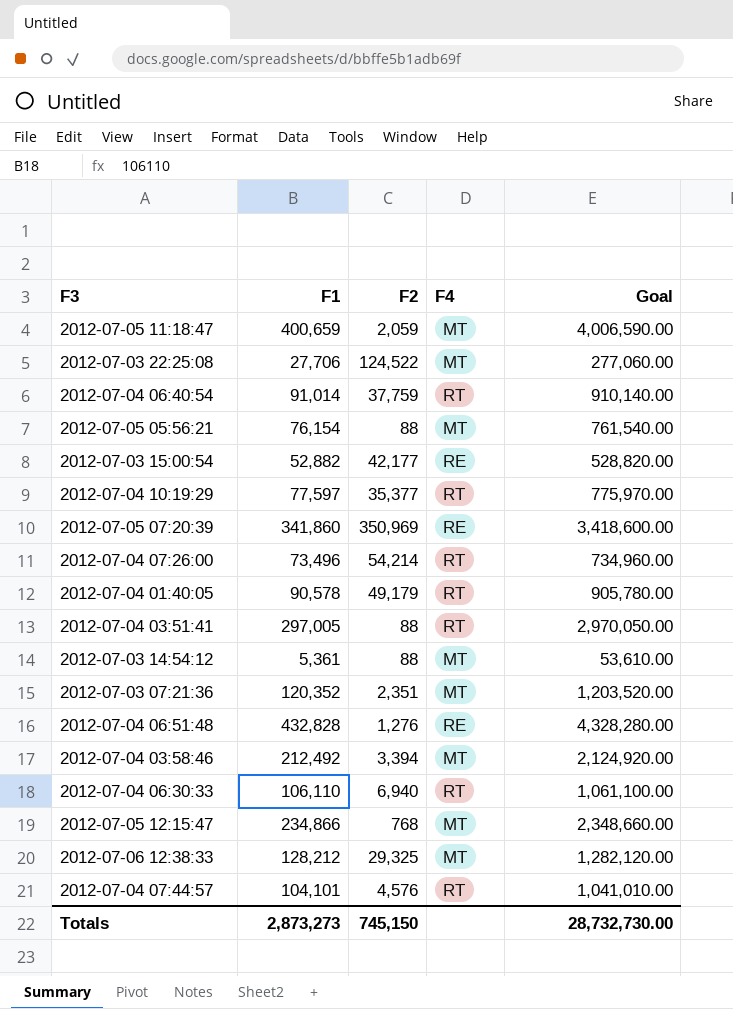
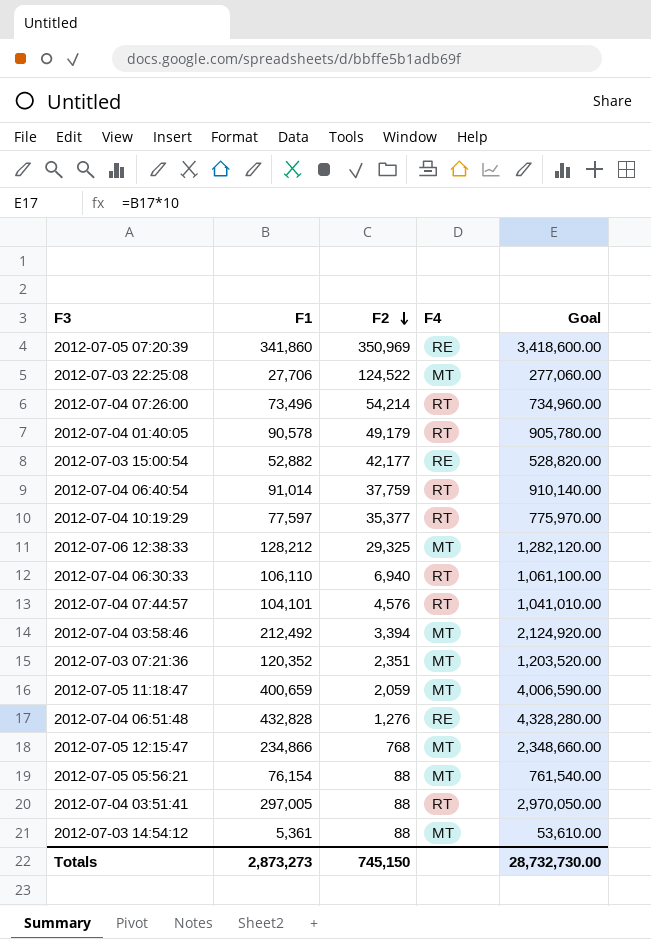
row order: none -> F2 descending

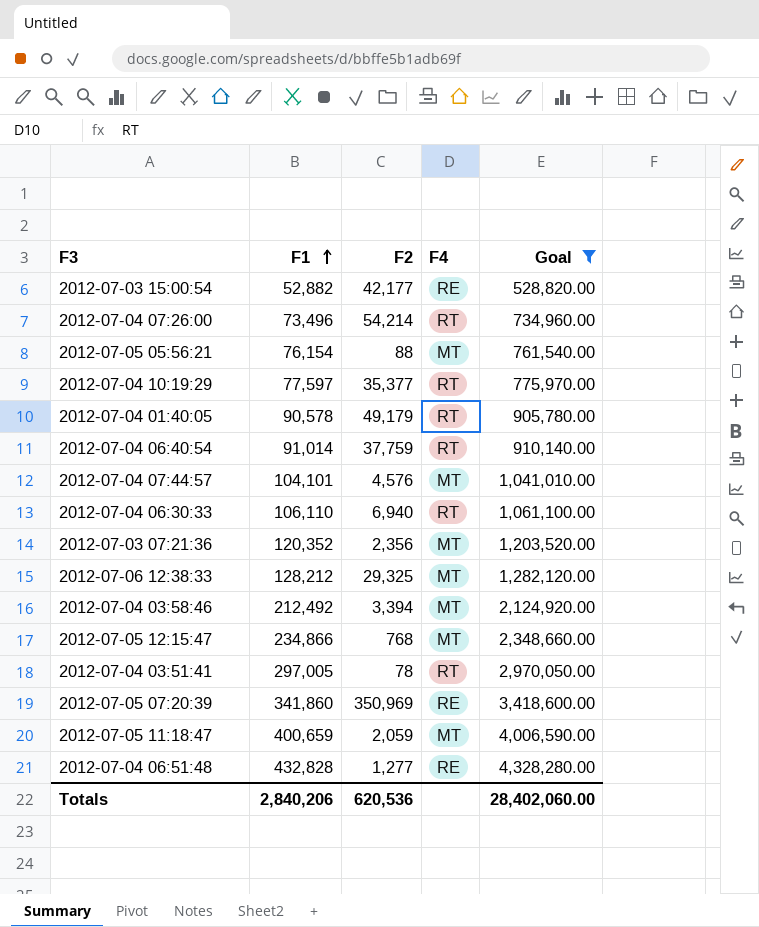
filter: none -> Goal >= 528,820.00
row order: F2 descending -> F1 ascending
2012-07-04 07:44:57 | F4: RT -> MT
2012-07-03 07:21:36 | F2: 2,351 -> 2,356
2012-07-04 03:51:41 | F2: 88 -> 78
2012-07-04 06:51:48 | F2: 1,276 -> 1,277
Totals | F1: 2,873,273 -> 2,840,206
Totals | F2: 745,150 -> 620,536
Totals | Goal: 28,732,730.00 -> 28,402,060.00

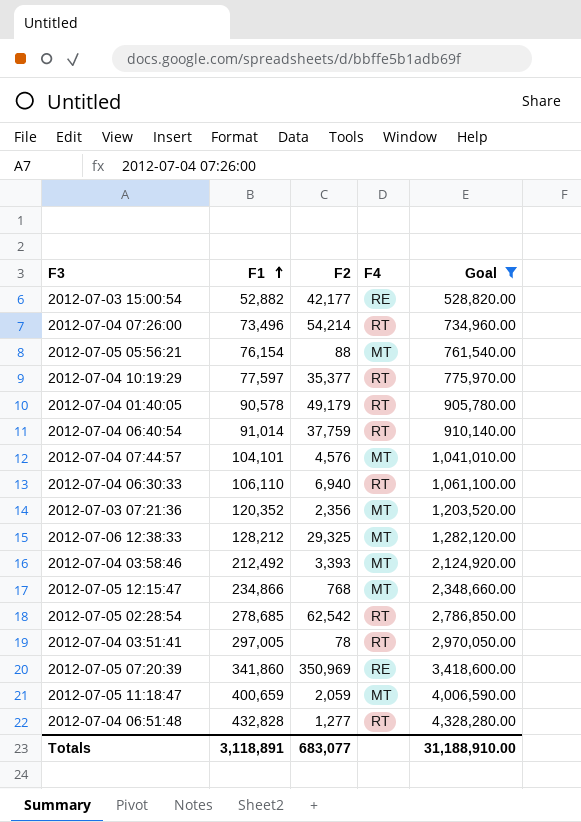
2012-07-04 03:58:46 | F2: 3,394 -> 3,393
row 2012-07-05 02:28:54: none -> 278,685 | 62,542 | RT | 2,786,850.00
2012-07-04 06:51:48 | F4: RE -> RT
Totals | F1: 2,840,206 -> 3,118,891
Totals | F2: 620,536 -> 683,077
Totals | Goal: 28,402,060.00 -> 31,188,910.00

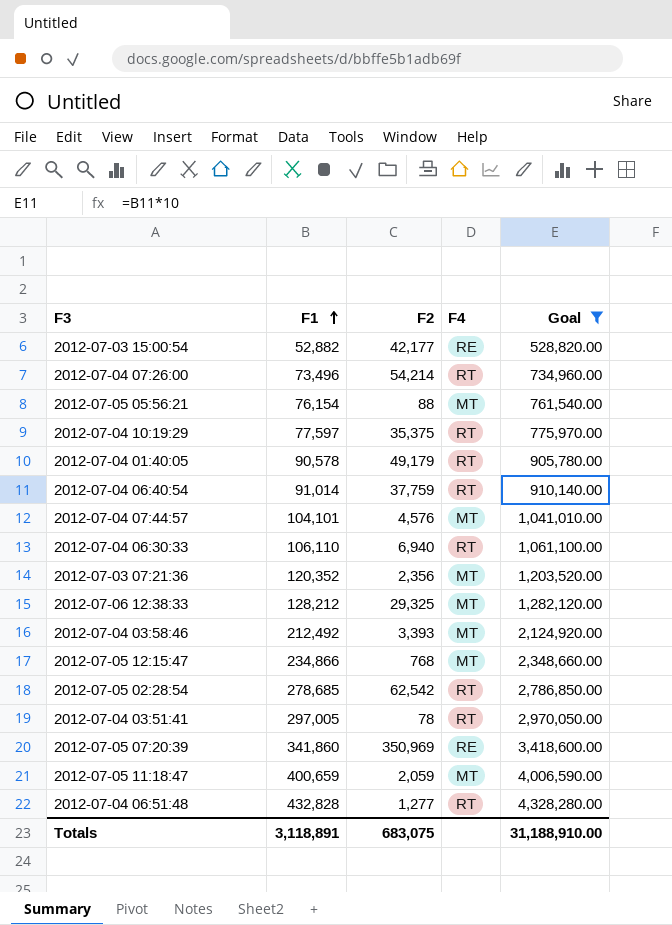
2012-07-04 10:19:29 | F2: 35,377 -> 35,375
Totals | F2: 683,077 -> 683,075

